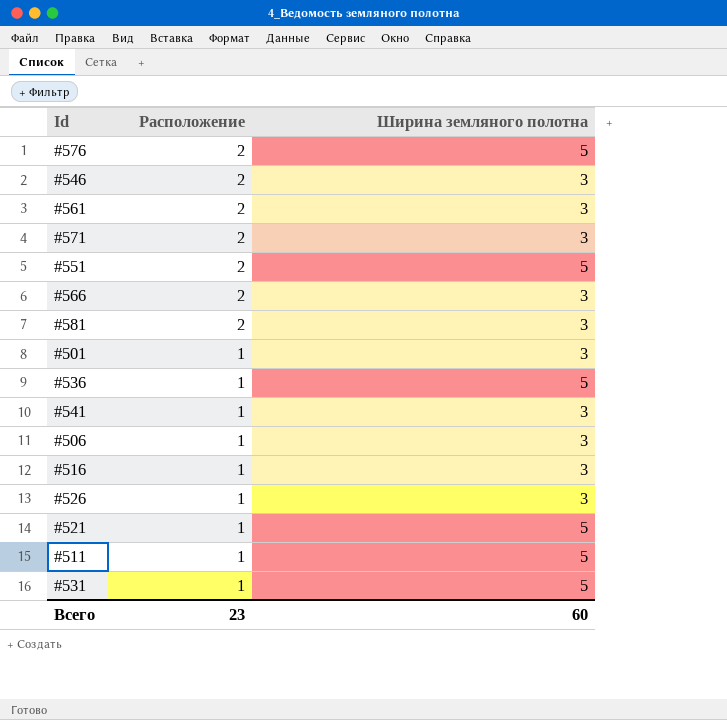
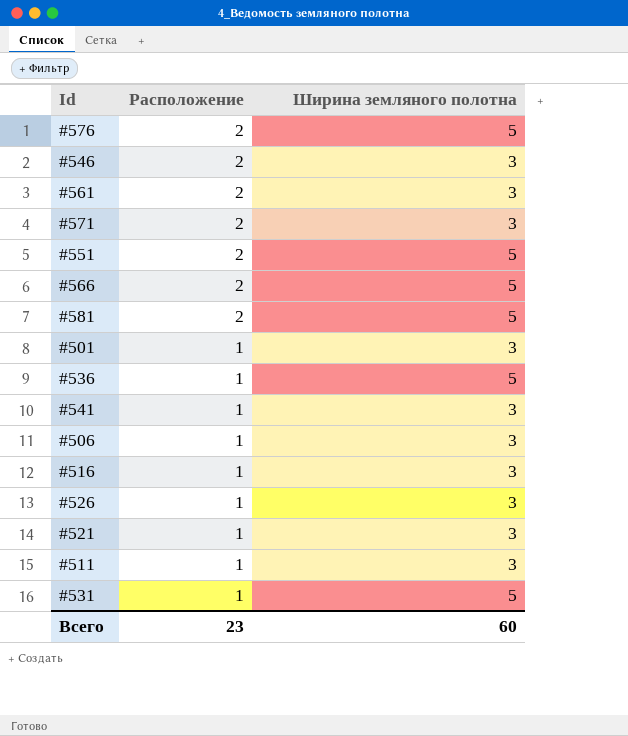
#566 | Ширина земляного полотна: 3 -> 5
#581 | Ширина земляного полотна: 3 -> 5
#521 | Ширина земляного полотна: 5 -> 3
#511 | Ширина земляного полотна: 5 -> 3

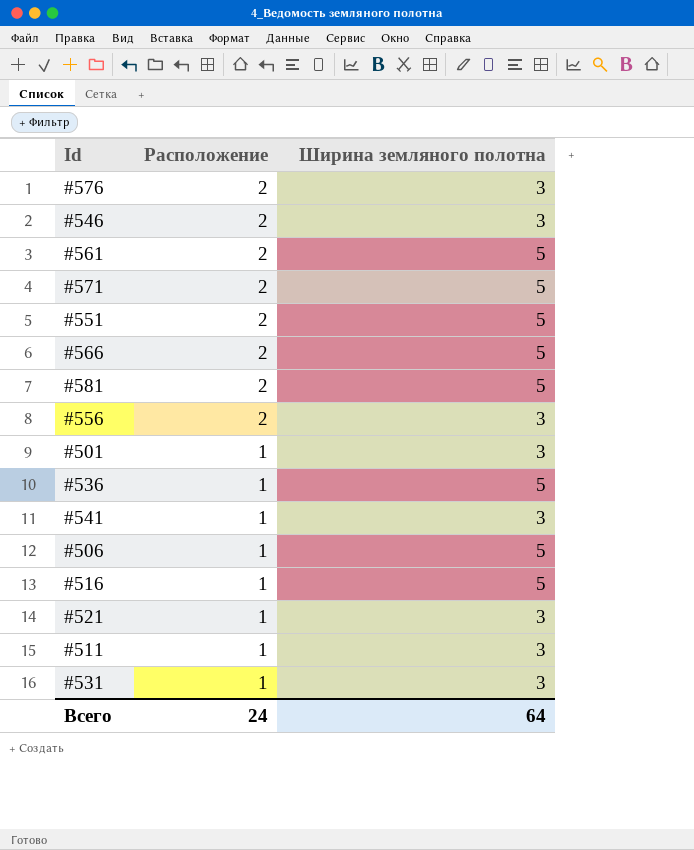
row #526: 1 | 3 -> none
#576 | Ширина земляного полотна: 5 -> 3
#561 | Ширина земляного полотна: 3 -> 5
#571 | Ширина земляного полотна: 3 -> 5
row #556: none -> 2 | 3
#506 | Ширина земляного полотна: 3 -> 5
#516 | Ширина земляного полотна: 3 -> 5
#531 | Ширина земляного полотна: 5 -> 3
Всего | Расположение: 23 -> 24
Всего | Ширина земляного полотна: 60 -> 64

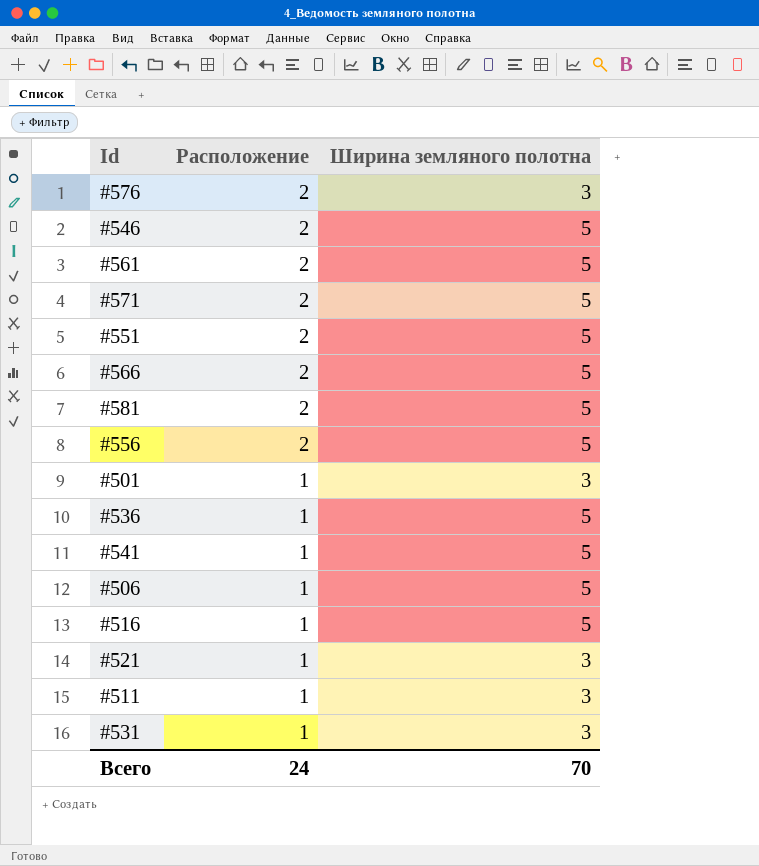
#546 | Ширина земляного полотна: 3 -> 5
#556 | Ширина земляного полотна: 3 -> 5
#541 | Ширина земляного полотна: 3 -> 5
Всего | Ширина земляного полотна: 64 -> 70

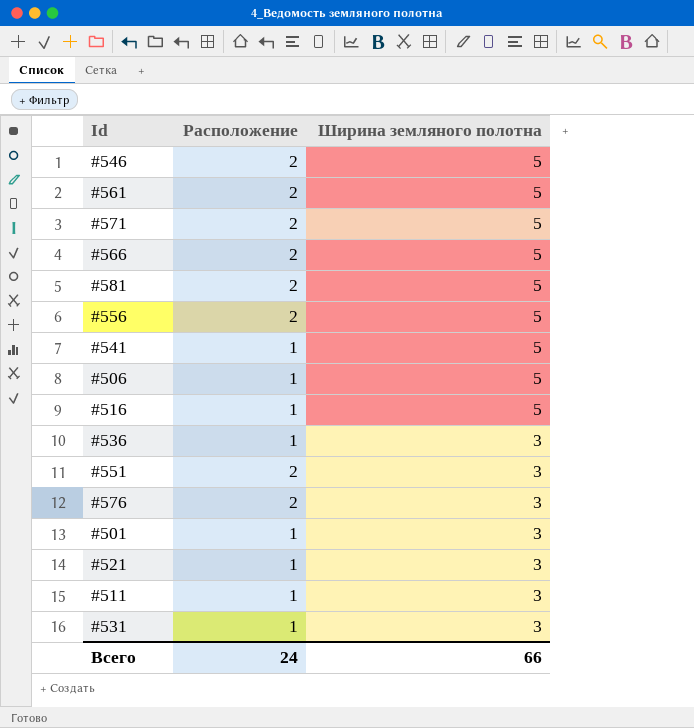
row order: Расположение descending -> Ширина земляного полотна descending
#536 | Ширина земляного полотна: 5 -> 3
#551 | Ширина земляного полотна: 5 -> 3
Всего | Ширина земляного полотна: 70 -> 66

